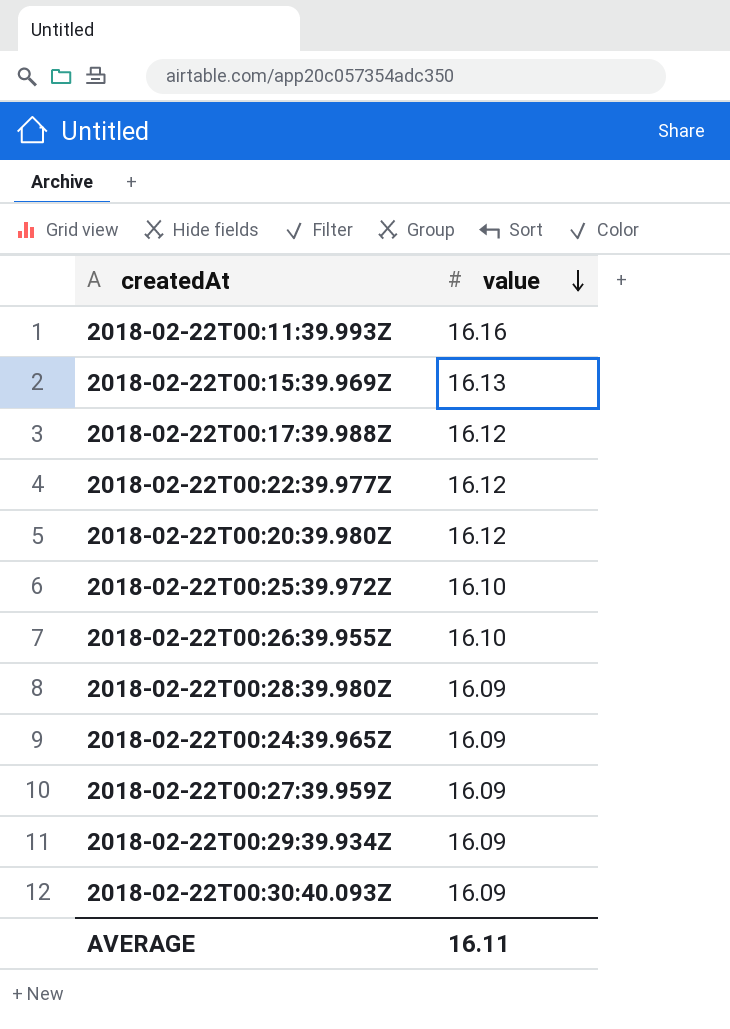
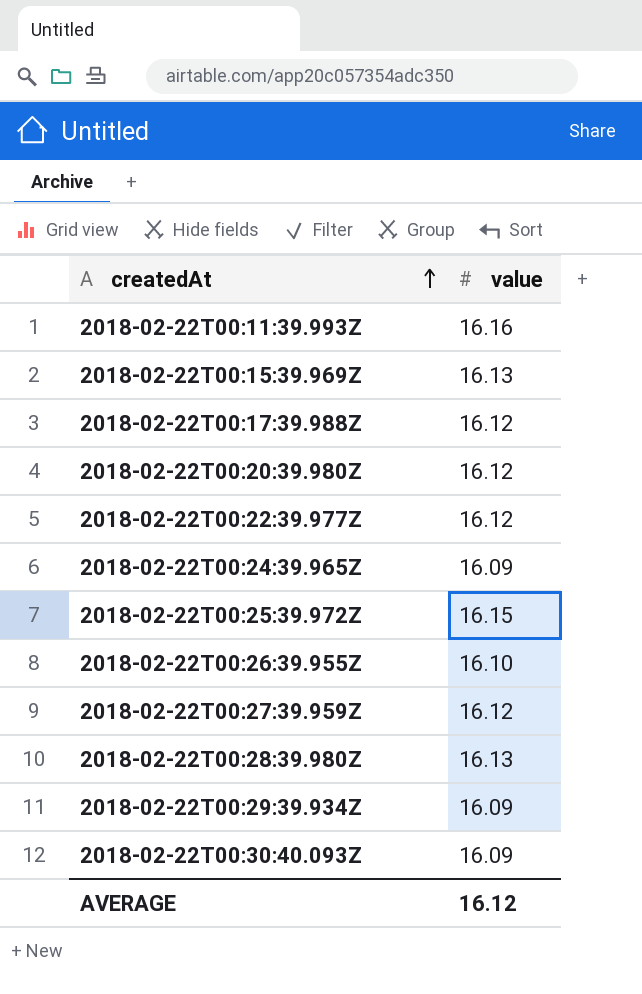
row order: value descending -> createdAt ascending
2018-02-22T00:25:39.972Z | value: 16.10 -> 16.15
2018-02-22T00:27:39.959Z | value: 16.09 -> 16.12
2018-02-22T00:28:39.980Z | value: 16.09 -> 16.13
AVERAGE | value: 16.11 -> 16.12

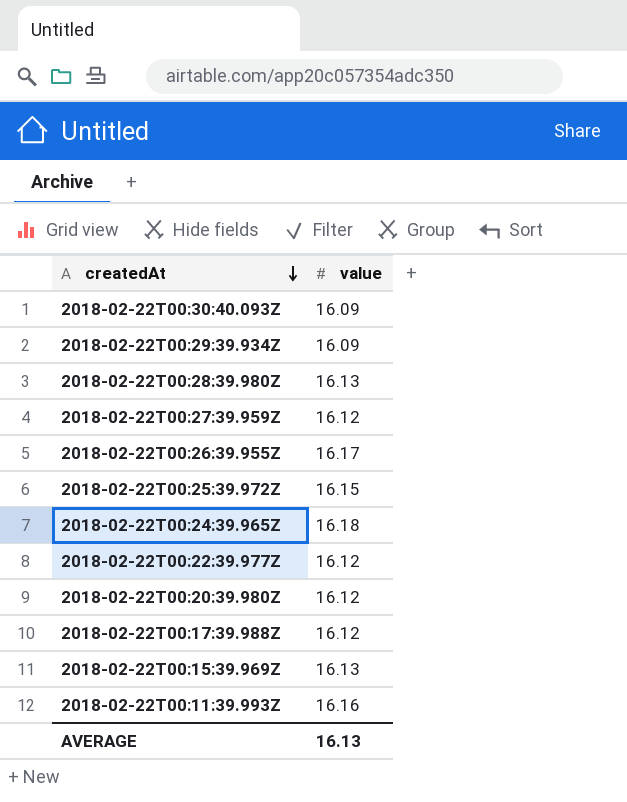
row order: createdAt ascending -> createdAt descending
2018-02-22T00:26:39.955Z | value: 16.10 -> 16.17
2018-02-22T00:24:39.965Z | value: 16.09 -> 16.18
AVERAGE | value: 16.12 -> 16.13

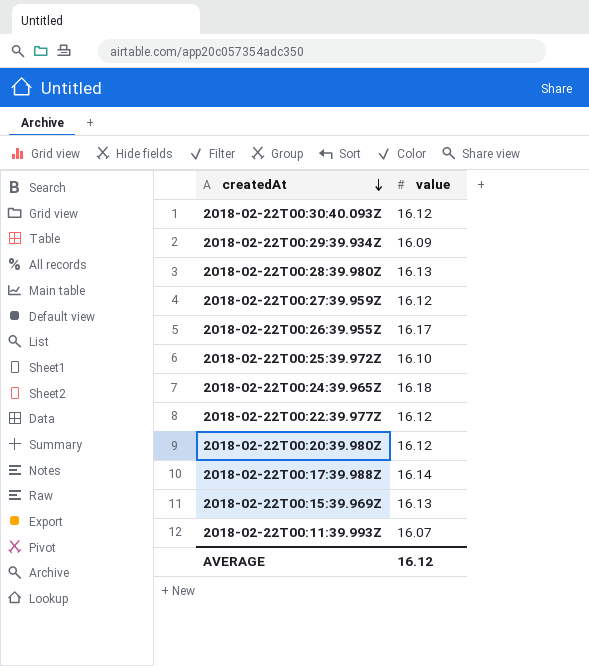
2018-02-22T00:30:40.093Z | value: 16.09 -> 16.12
2018-02-22T00:25:39.972Z | value: 16.15 -> 16.10
2018-02-22T00:17:39.988Z | value: 16.12 -> 16.14
2018-02-22T00:11:39.993Z | value: 16.16 -> 16.07
AVERAGE | value: 16.13 -> 16.12

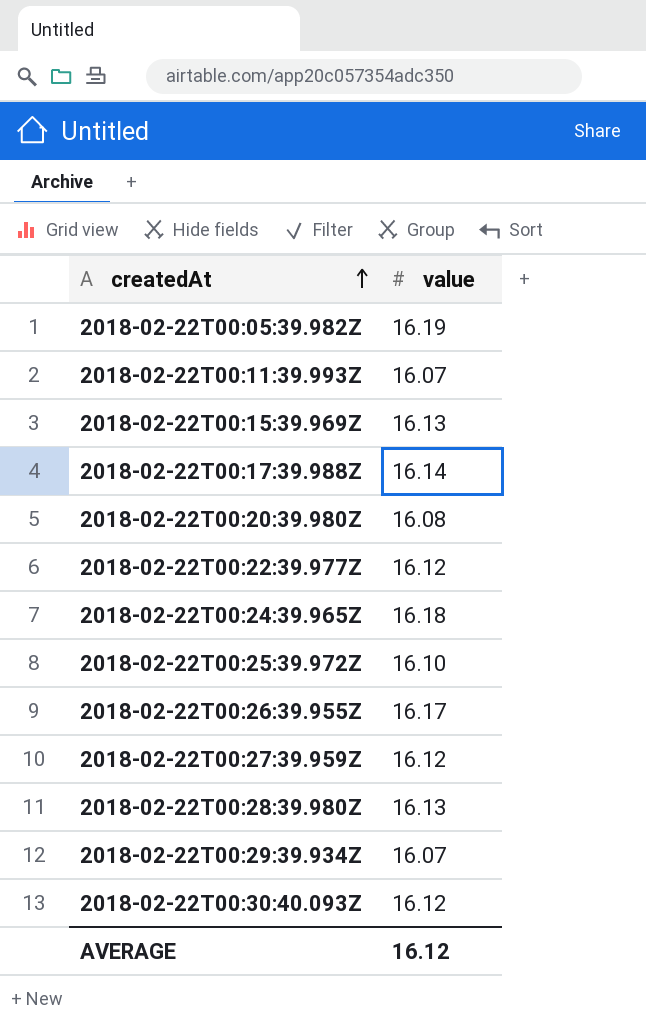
row order: createdAt descending -> createdAt ascending
row 2018-02-22T00:05:39.982Z: none -> 16.19
2018-02-22T00:20:39.980Z | value: 16.12 -> 16.08
2018-02-22T00:29:39.934Z | value: 16.09 -> 16.07

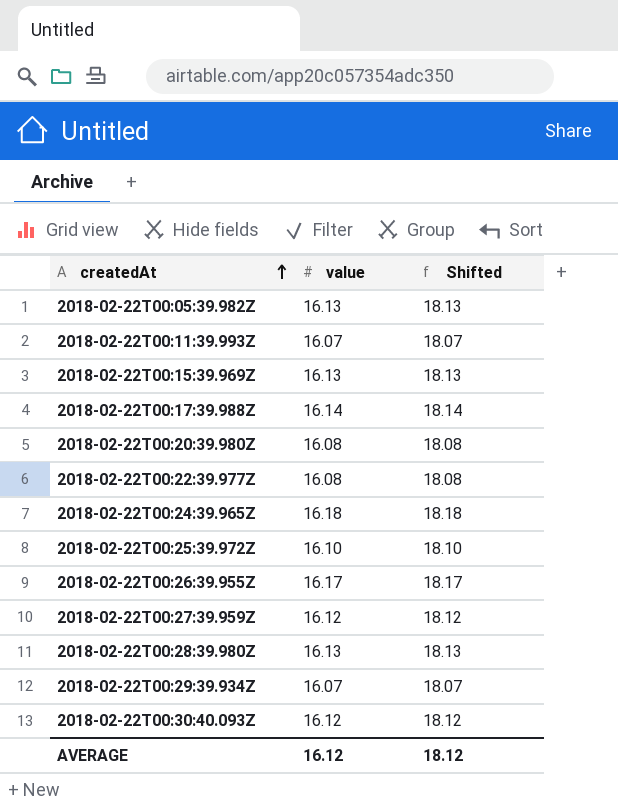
column Shifted | formula: none -> [value] + 2
2018-02-22T00:05:39.982Z | value: 16.19 -> 16.13
2018-02-22T00:22:39.977Z | value: 16.12 -> 16.08

